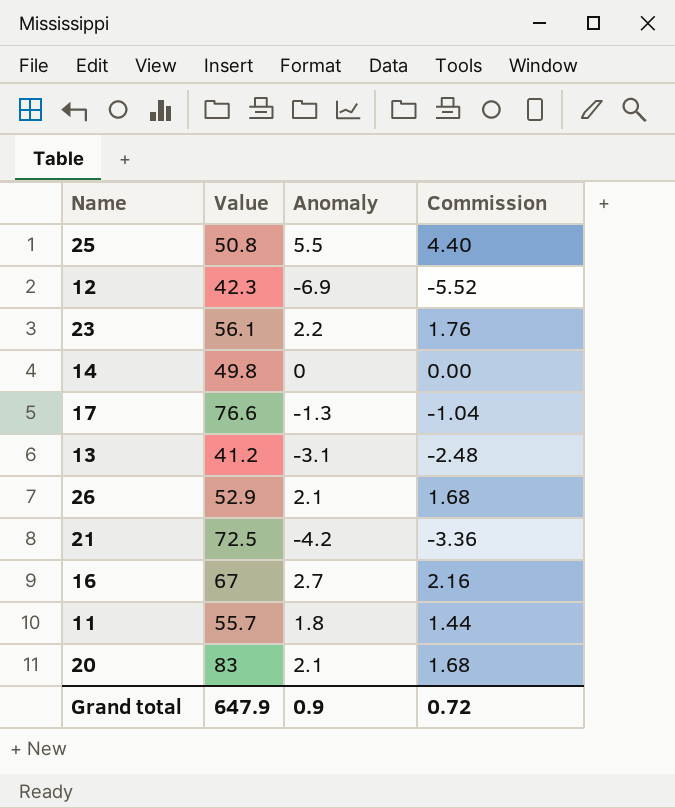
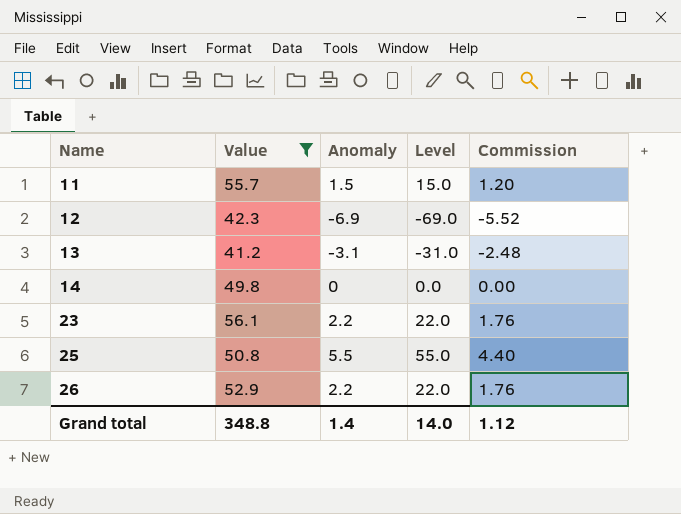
filter: none -> Value <= 56.1
row order: none -> Name ascending
column Level | formula: none -> [Anomaly] * 10
11 | Anomaly: 1.8 -> 1.5
11 | Commission: 1.44 -> 1.20
26 | Anomaly: 2.1 -> 2.2
26 | Commission: 1.68 -> 1.76
Grand total | Value: 647.9 -> 348.8
Grand total | Anomaly: 0.9 -> 1.4
Grand total | Commission: 0.72 -> 1.12

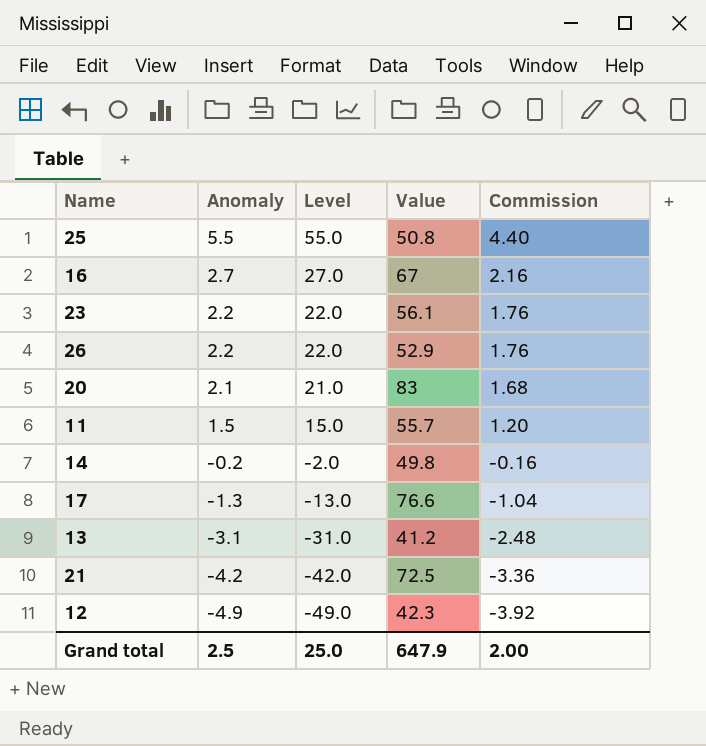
filter: Value <= 56.1 -> none
row order: Name ascending -> Anomaly descending
column Value | position: 2 -> 4
14 | Anomaly: 0 -> -0.2
14 | Level: 0.0 -> -2.0
14 | Commission: 0.00 -> -0.16
12 | Anomaly: -6.9 -> -4.9
12 | Level: -69.0 -> -49.0
12 | Commission: -5.52 -> -3.92
Grand total | Anomaly: 1.4 -> 2.5
Grand total | Level: 14.0 -> 25.0
Grand total | Value: 348.8 -> 647.9
Grand total | Commission: 1.12 -> 2.00

